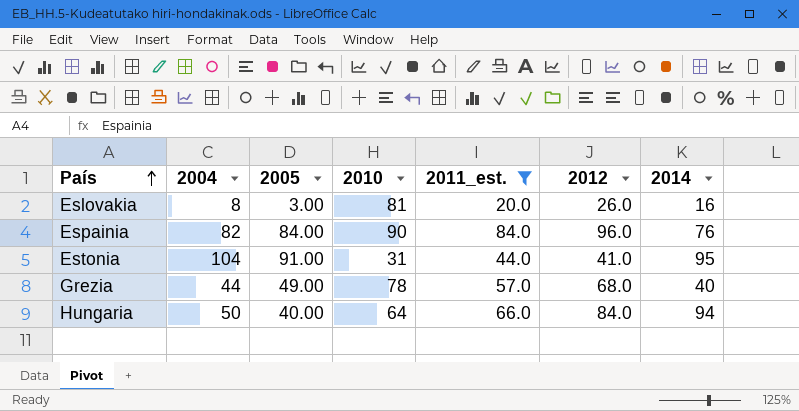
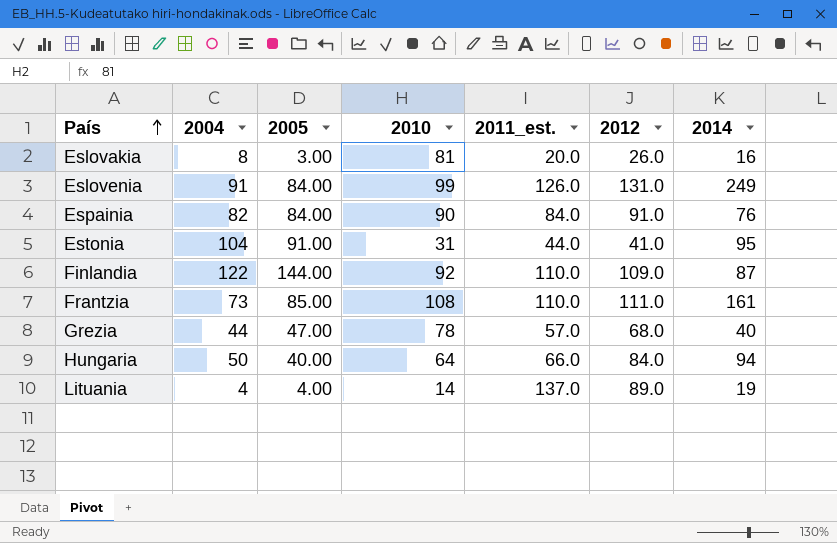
filter: 2011_est. <= 84.0 -> none
Espainia | 2012: 96.0 -> 91.0
Grezia | 2005: 49.00 -> 47.00

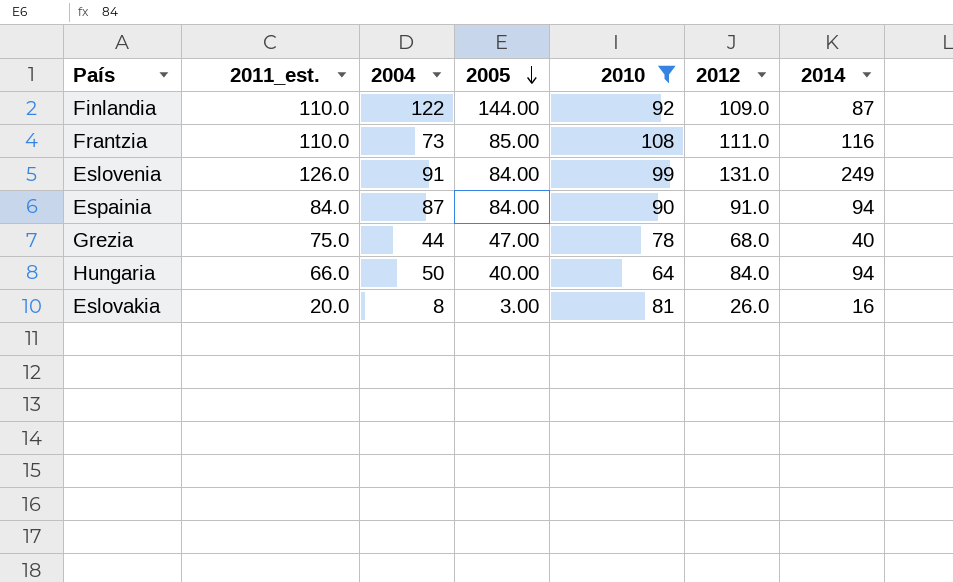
filter: none -> 2010 >= 64
row order: País ascending -> 2005 descending
column 2011_est. | position: 5 -> 2
Frantzia | 2014: 161 -> 116
Espainia | 2004: 82 -> 87
Espainia | 2014: 76 -> 94
Grezia | 2011_est.: 57.0 -> 75.0

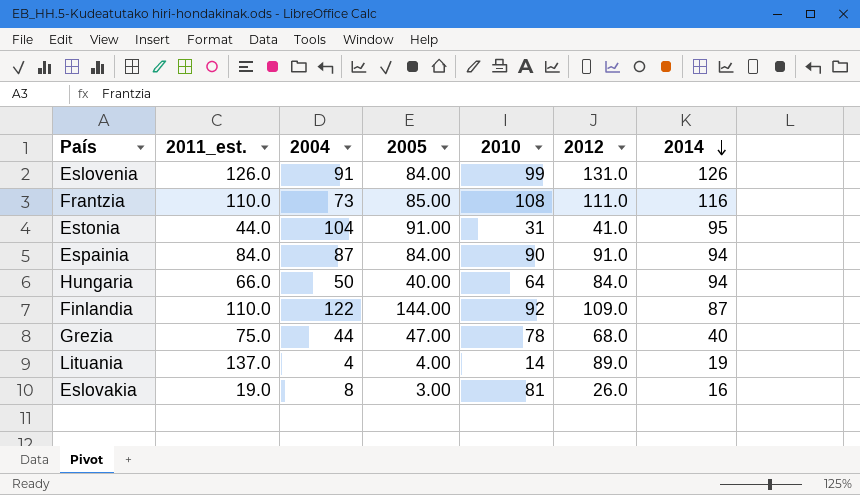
filter: 2010 >= 64 -> none
row order: 2005 descending -> 2014 descending
Eslovenia | 2014: 249 -> 126
Eslovakia | 2011_est.: 20.0 -> 19.0

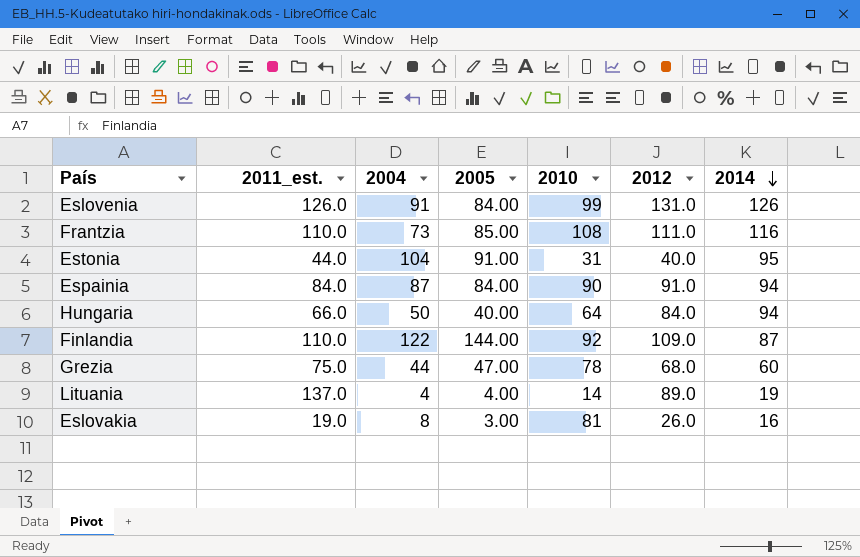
Estonia | 2012: 41.0 -> 40.0
Grezia | 2014: 40 -> 60

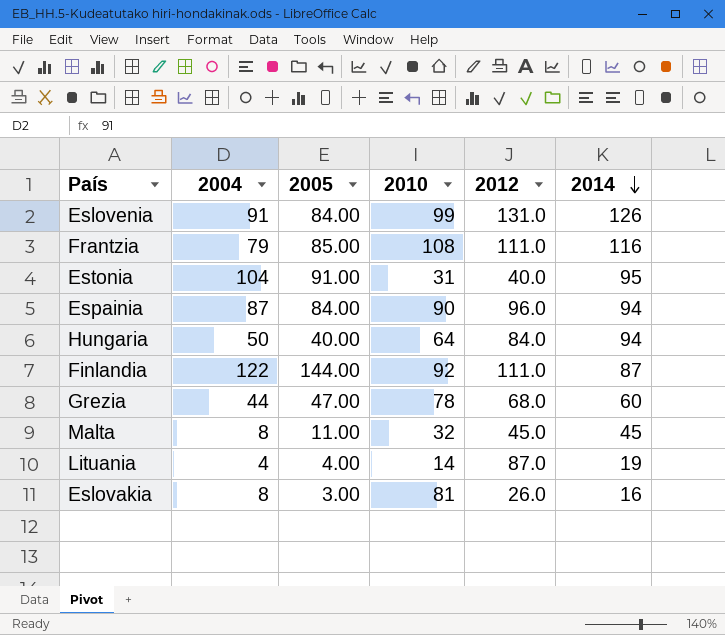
column 2011_est. | position: 2 -> none
Frantzia | 2004: 73 -> 79
Espainia | 2012: 91.0 -> 96.0
Finlandia | 2012: 109.0 -> 111.0
row Malta: none -> 8 | 11.00 | 32 | 45.0 | 45
Lituania | 2012: 89.0 -> 87.0

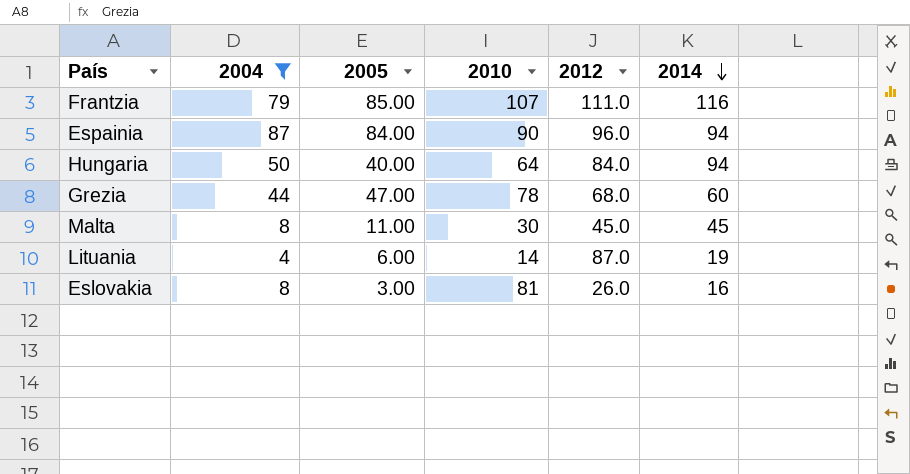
filter: none -> 2004 <= 87
Frantzia | 2010: 108 -> 107
Malta | 2010: 32 -> 30
Lituania | 2005: 4.00 -> 6.00

